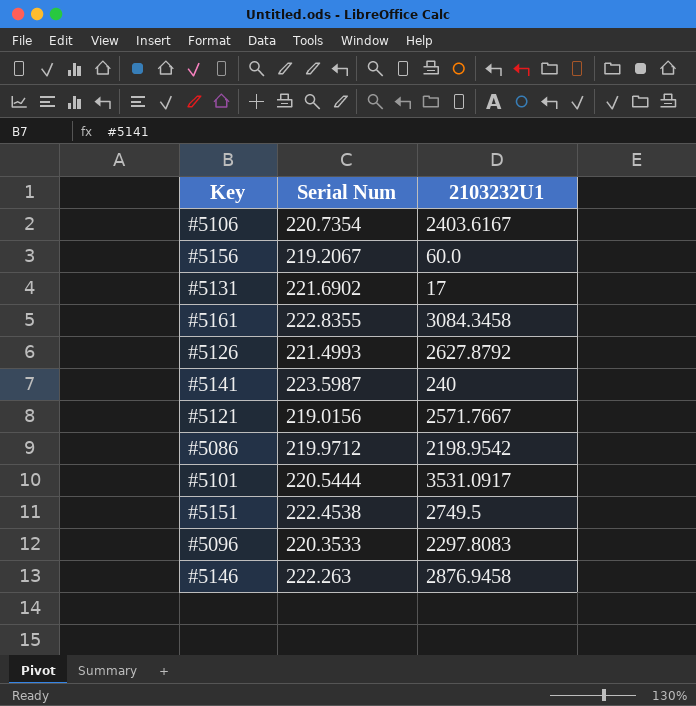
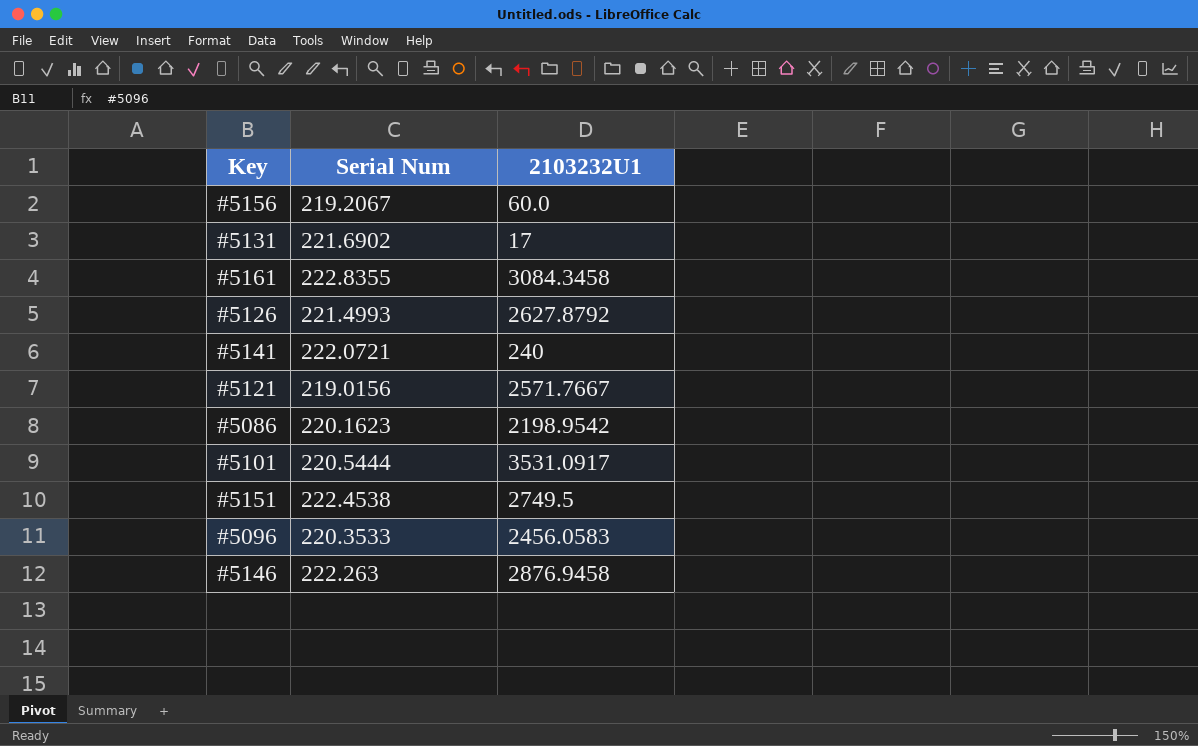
row #5106: 220.7354 | 2403.6167 -> none
#5141 | Serial Num: 223.5987 -> 222.0721
#5086 | Serial Num: 219.9712 -> 220.1623
#5096 | 2103232U1: 2297.8083 -> 2456.0583

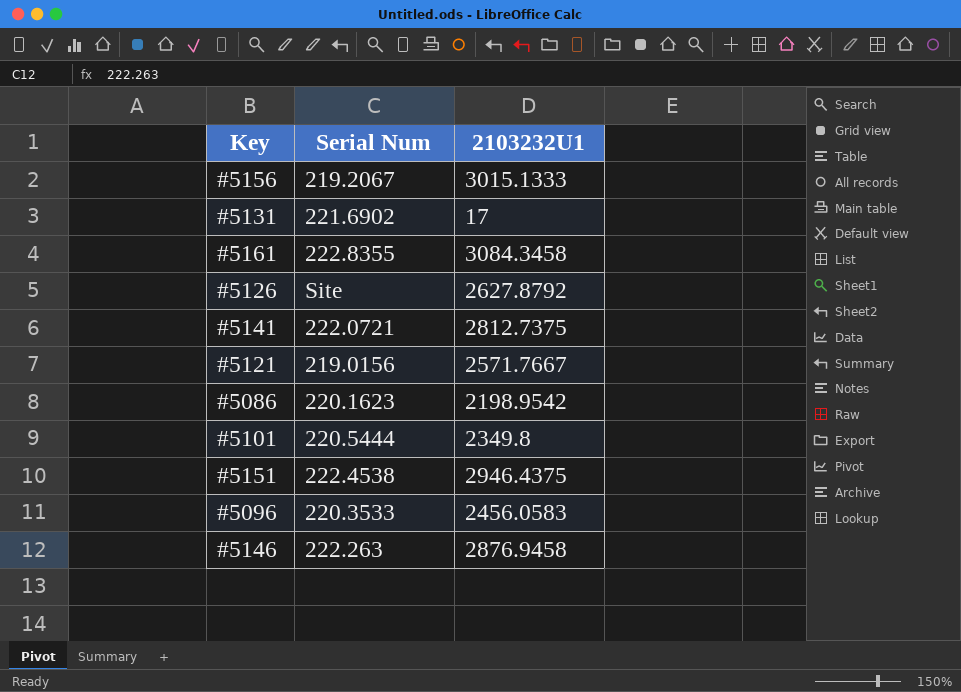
#5156 | 2103232U1: 60.0 -> 3015.1333
#5126 | Serial Num: 221.4993 -> Site
#5141 | 2103232U1: 240 -> 2812.7375
#5101 | 2103232U1: 3531.0917 -> 2349.8
#5151 | 2103232U1: 2749.5 -> 2946.4375

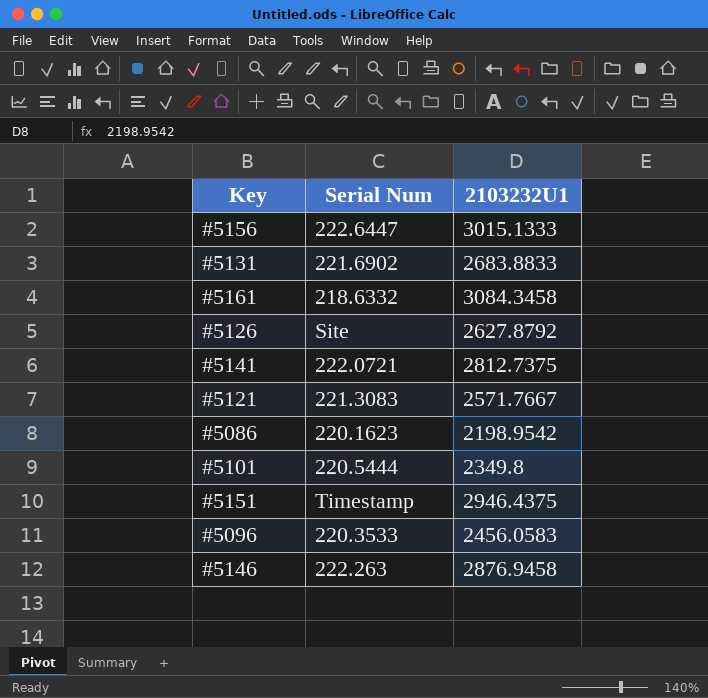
#5156 | Serial Num: 219.2067 -> 222.6447
#5131 | 2103232U1: 17 -> 2683.8833
#5161 | Serial Num: 222.8355 -> 218.6332
#5121 | Serial Num: 219.0156 -> 221.3083
#5151 | Serial Num: 222.4538 -> Timestamp

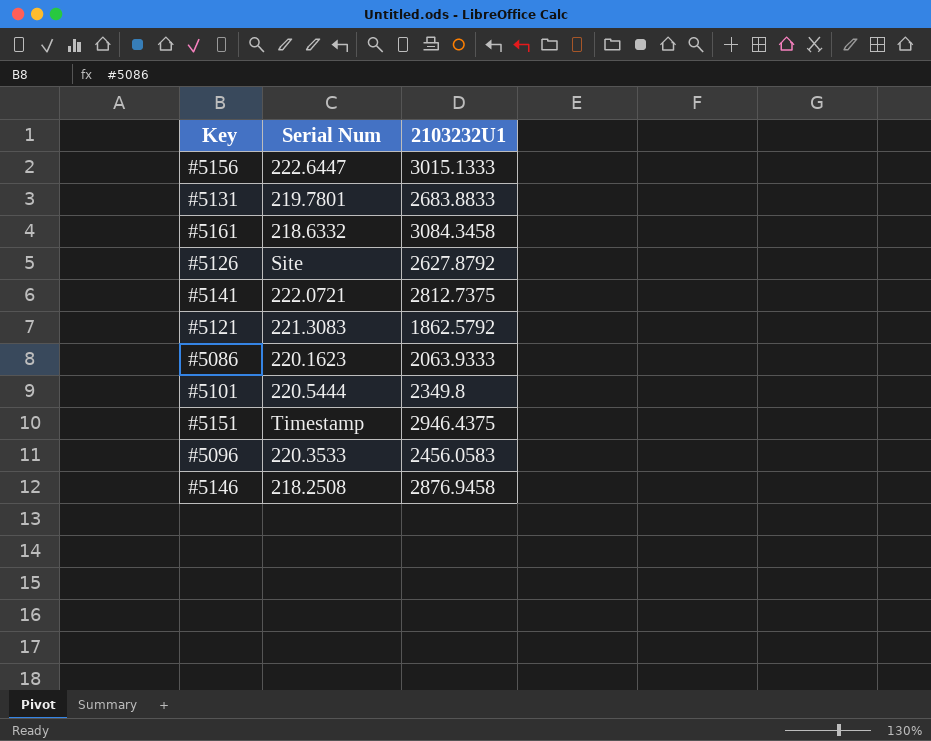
#5131 | Serial Num: 221.6902 -> 219.7801
#5121 | 2103232U1: 2571.7667 -> 1862.5792
#5086 | 2103232U1: 2198.9542 -> 2063.9333
#5146 | Serial Num: 222.263 -> 218.2508

